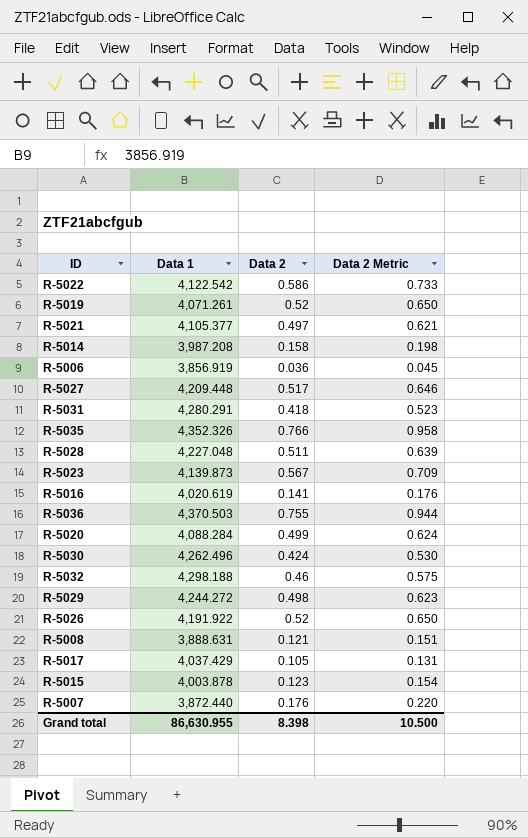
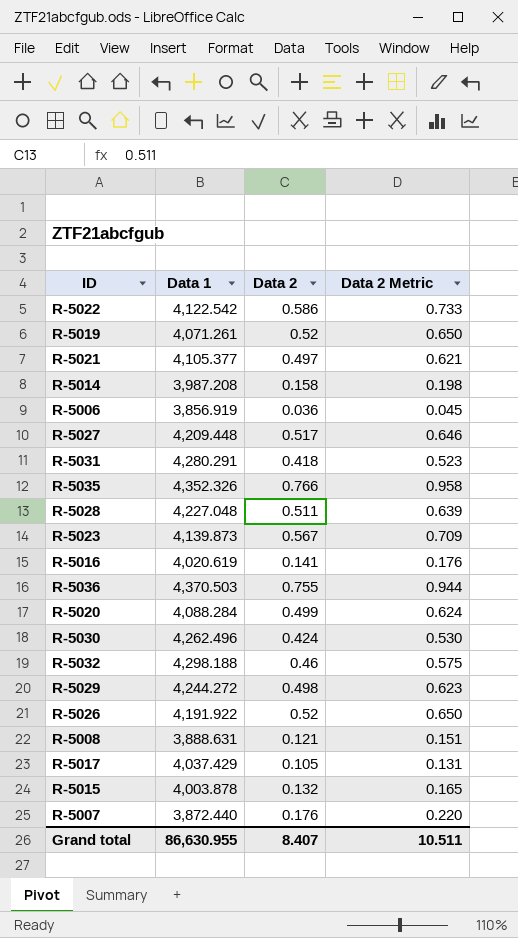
R-5015 | Data 2: 0.123 -> 0.132
R-5015 | Data 2 Metric: 0.154 -> 0.165
Grand total | Data 2: 8.398 -> 8.407
Grand total | Data 2 Metric: 10.500 -> 10.511

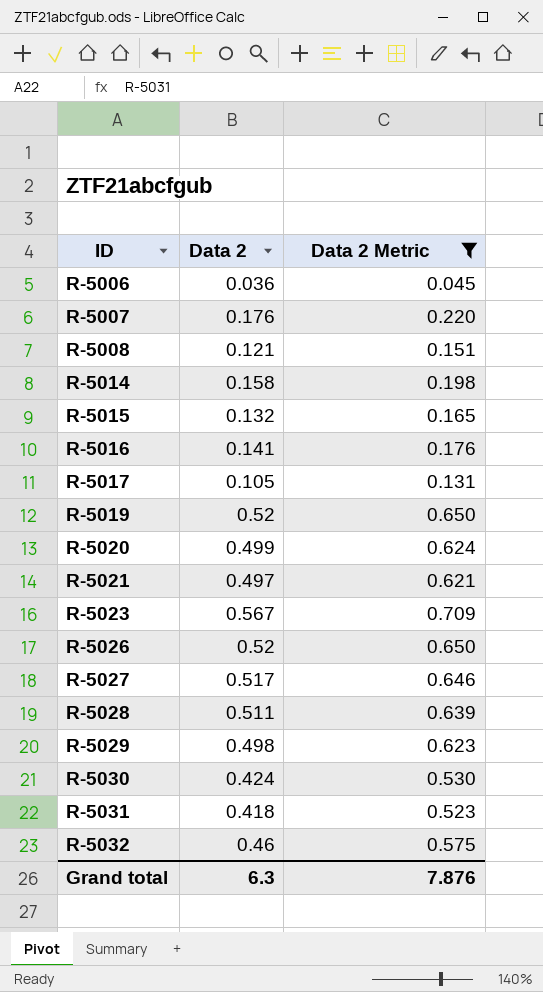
filter: none -> Data 2 Metric <= 0.709
row order: none -> ID ascending
column Data 1 | position: 2 -> none
Grand total | Data 2: 8.407 -> 6.3
Grand total | Data 2 Metric: 10.511 -> 7.876

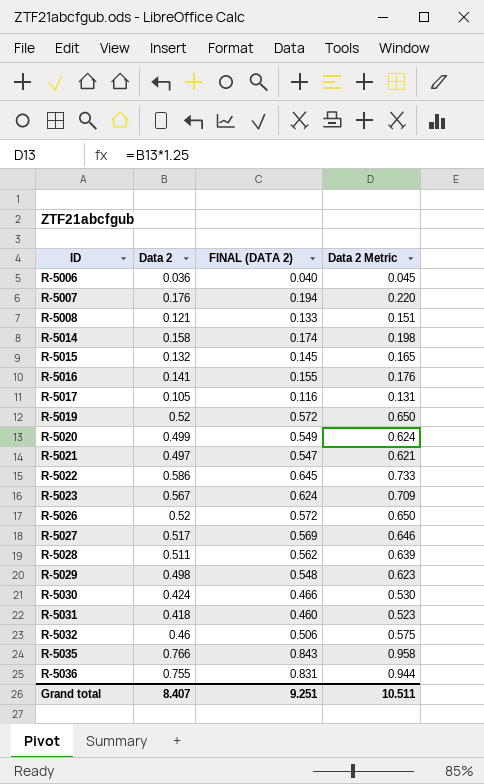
filter: Data 2 Metric <= 0.709 -> none
column FINAL (DATA 2) | formula: none -> [Data 2] * 1.1
Grand total | Data 2: 6.3 -> 8.407
Grand total | Data 2 Metric: 7.876 -> 10.511

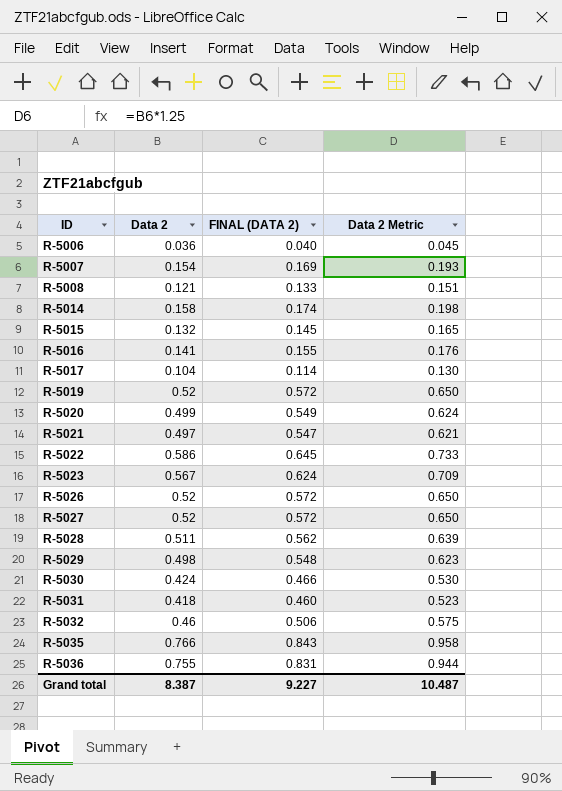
R-5007 | Data 2: 0.176 -> 0.154
R-5007 | FINAL (DATA 2): 0.194 -> 0.169
R-5007 | Data 2 Metric: 0.220 -> 0.193
R-5017 | Data 2: 0.105 -> 0.104
R-5017 | FINAL (DATA 2): 0.116 -> 0.114
R-5017 | Data 2 Metric: 0.131 -> 0.130
R-5027 | Data 2: 0.517 -> 0.52
R-5027 | FINAL (DATA 2): 0.569 -> 0.572
R-5027 | Data 2 Metric: 0.646 -> 0.650
Grand total | Data 2: 8.407 -> 8.387
Grand total | FINAL (DATA 2): 9.251 -> 9.227
Grand total | Data 2 Metric: 10.511 -> 10.487

